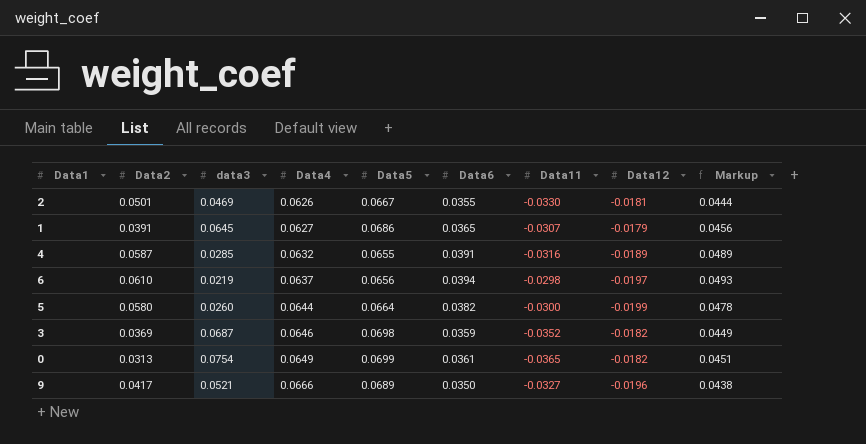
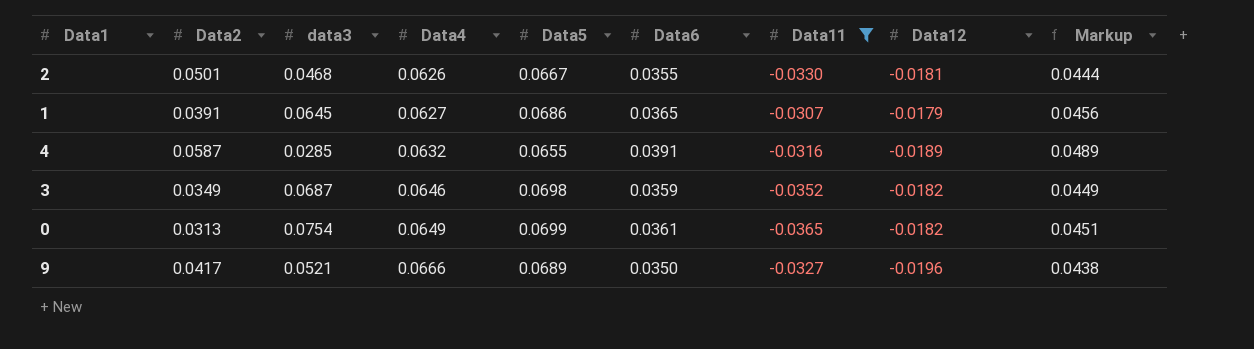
filter: none -> Data11 <= -0.0307
2 | data3: 0.0469 -> 0.0468
3 | Data2: 0.0369 -> 0.0349

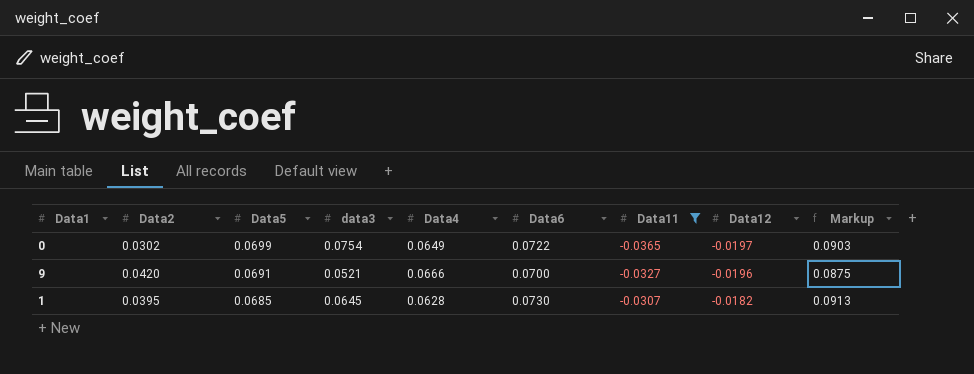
row order: Data4 ascending -> Data5 descending
column Data5 | position: 5 -> 3
row 2: 0.0501 | 0.0468 | 0.0626 | 0.0667 | 0.0355 | -0.0330 | -0.0181 | 0.0444 -> none
row 4: 0.0587 | 0.0285 | 0.0632 | 0.0655 | 0.0391 | -0.0316 | -0.0189 | 0.0489 -> none
row 3: 0.0349 | 0.0687 | 0.0646 | 0.0698 | 0.0359 | -0.0352 | -0.0182 | 0.0449 -> none
0 | Data2: 0.0313 -> 0.0302
0 | Data6: 0.0361 -> 0.0722
0 | Data12: -0.0182 -> -0.0197
0 | Markup: 0.0451 -> 0.0903
9 | Data2: 0.0417 -> 0.0420
9 | Data5: 0.0689 -> 0.0691
9 | Data6: 0.0350 -> 0.0700
9 | Markup: 0.0438 -> 0.0875
1 | Data2: 0.0391 -> 0.0395
1 | Data5: 0.0686 -> 0.0685
1 | Data4: 0.0627 -> 0.0628
1 | Data6: 0.0365 -> 0.0730
1 | Data12: -0.0179 -> -0.0182
1 | Markup: 0.0456 -> 0.0913

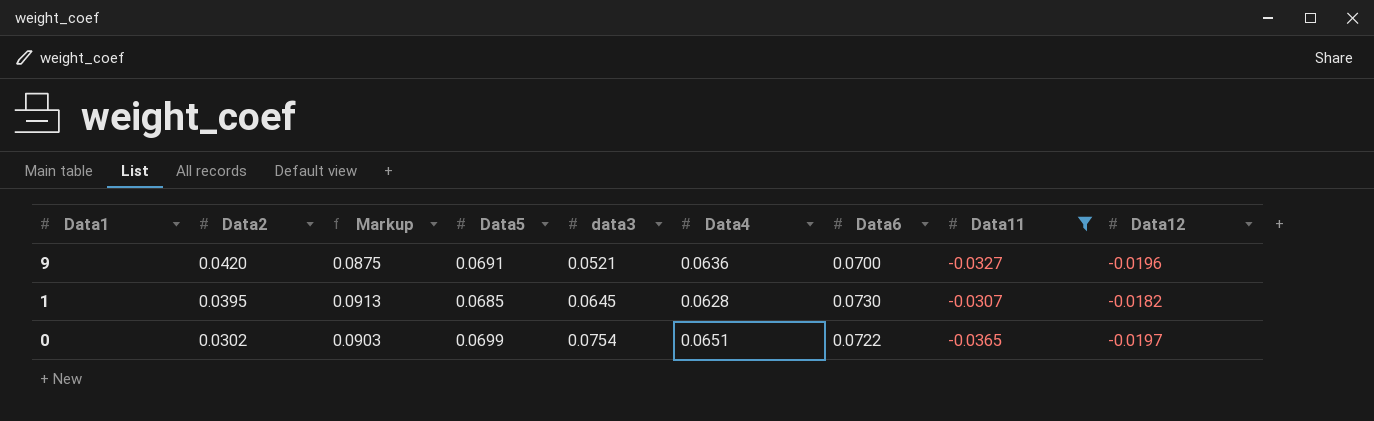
row order: Data5 descending -> Data1 descending
column Markup | position: 9 -> 3
9 | Data4: 0.0666 -> 0.0636
0 | Data4: 0.0649 -> 0.0651

